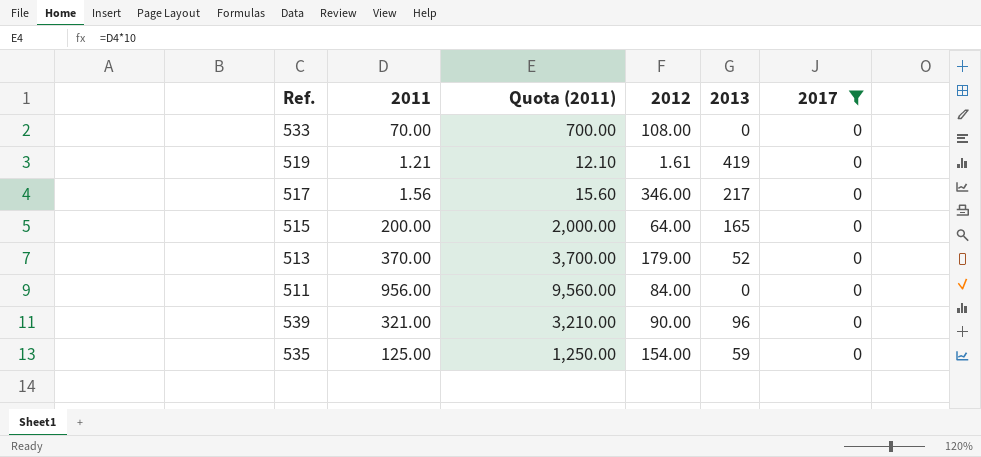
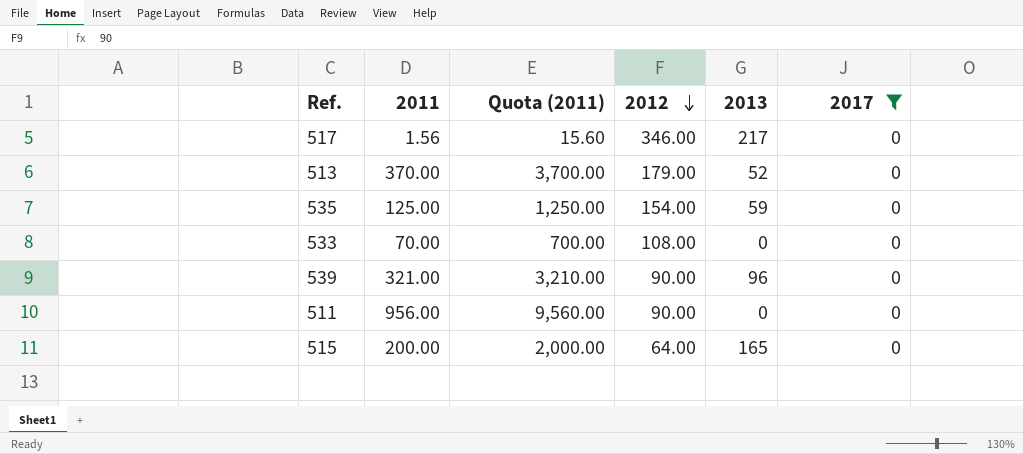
row order: none -> 2012 descending
row 519: 1.21 | 12.10 | 1.61 | 419 | 0 -> none
511 | 2012: 84.00 -> 90.00

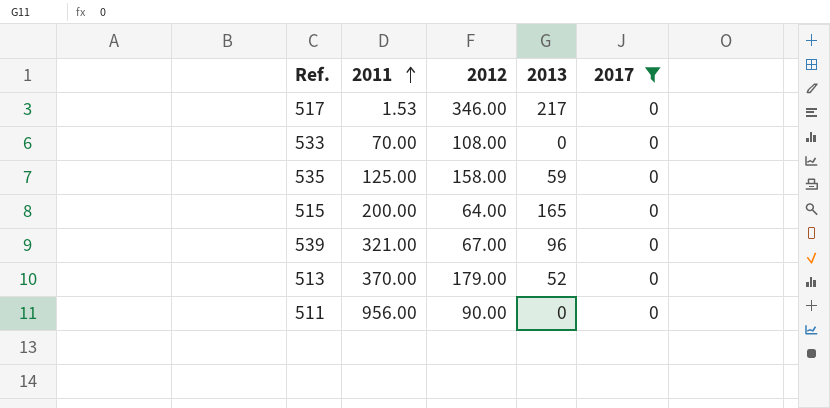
row order: 2012 descending -> 2011 ascending
column Quota (2011) | formula: [2011] * 10 -> none
517 | 2011: 1.56 -> 1.53
535 | 2012: 154.00 -> 158.00
539 | 2012: 90.00 -> 67.00

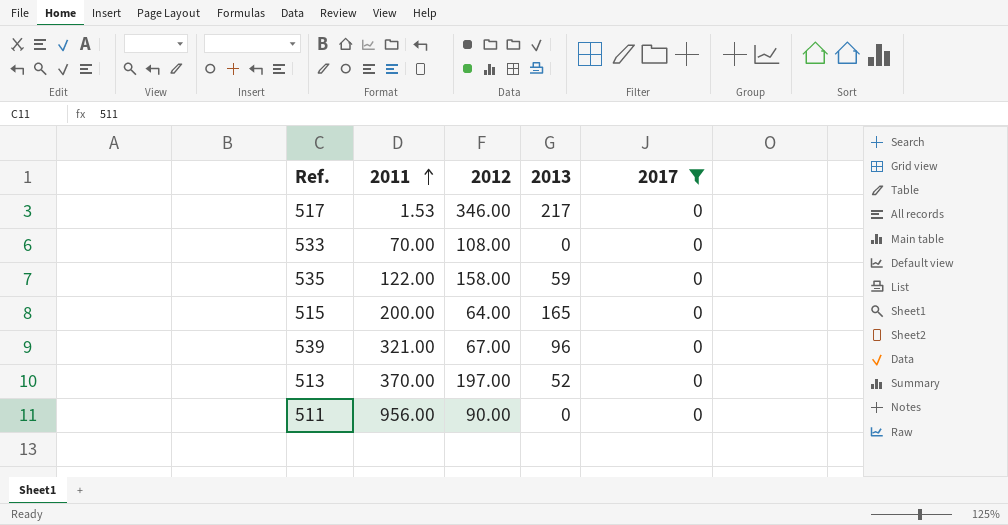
535 | 2011: 125.00 -> 122.00
513 | 2012: 179.00 -> 197.00

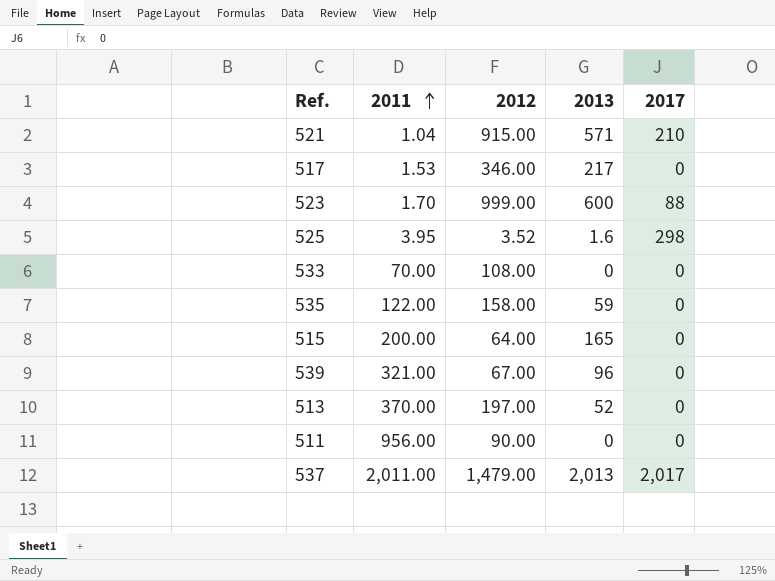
filter: 2017 = 0 -> none

